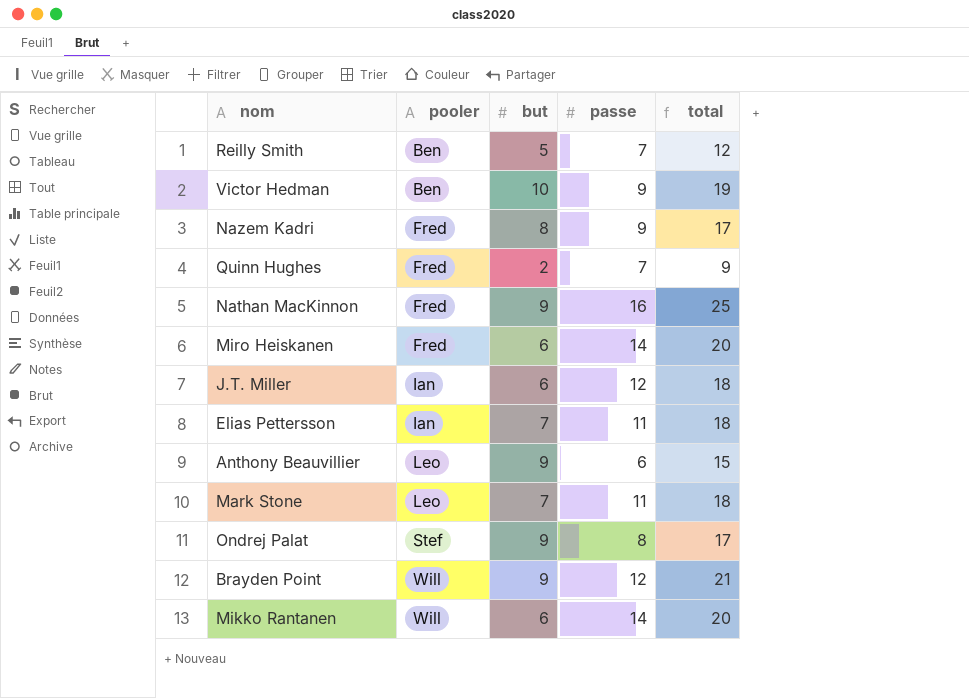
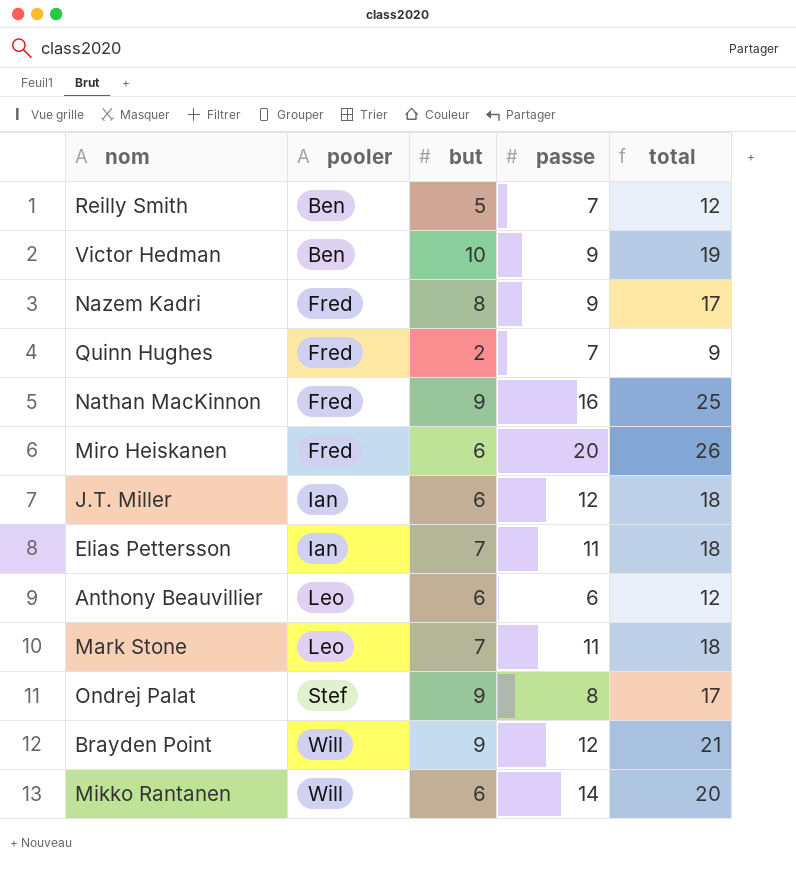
Miro Heiskanen | passe: 14 -> 20
Miro Heiskanen | total: 20 -> 26
Anthony Beauvillier | but: 9 -> 6
Anthony Beauvillier | total: 15 -> 12

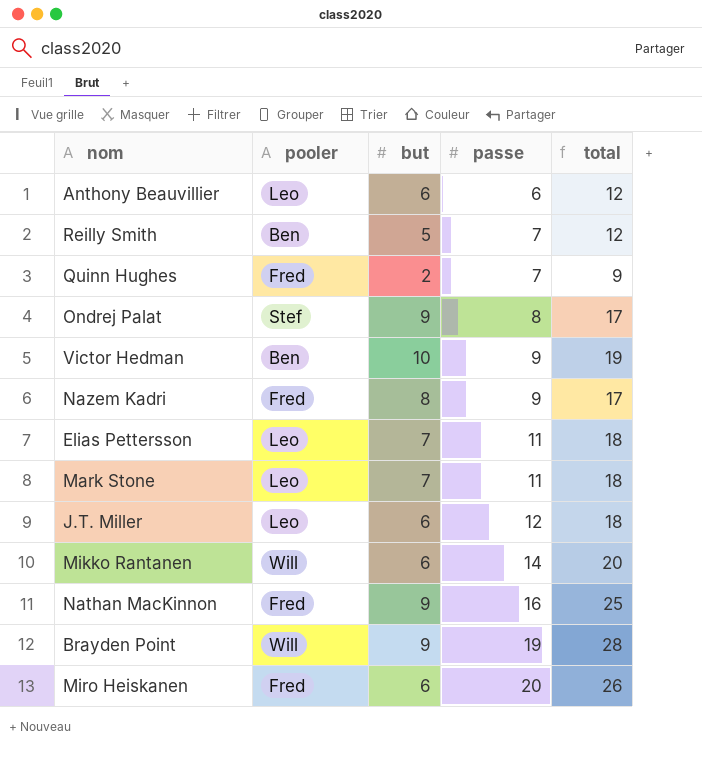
row order: pooler ascending -> passe ascending
Elias Pettersson | pooler: Ian -> Leo
J.T. Miller | pooler: Ian -> Leo
Brayden Point | passe: 12 -> 19
Brayden Point | total: 21 -> 28

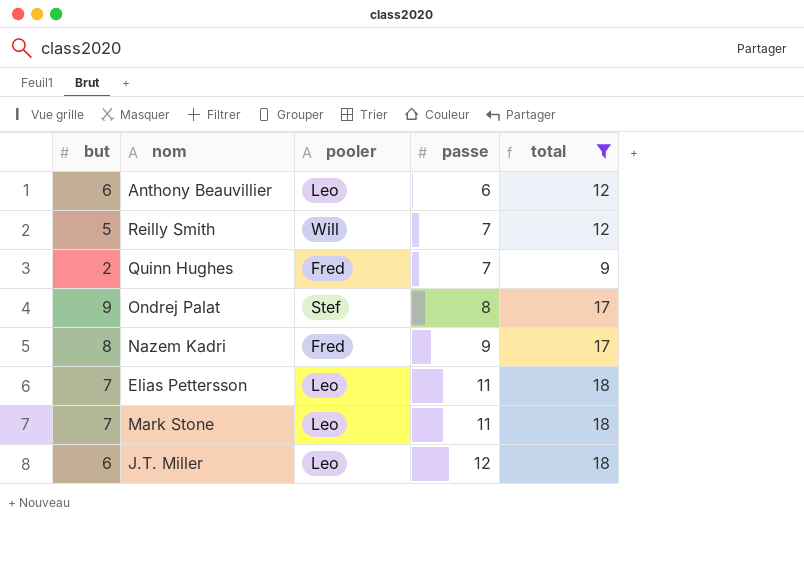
filter: none -> total <= 18
column but | position: 3 -> 1
Reilly Smith | pooler: Ben -> Will

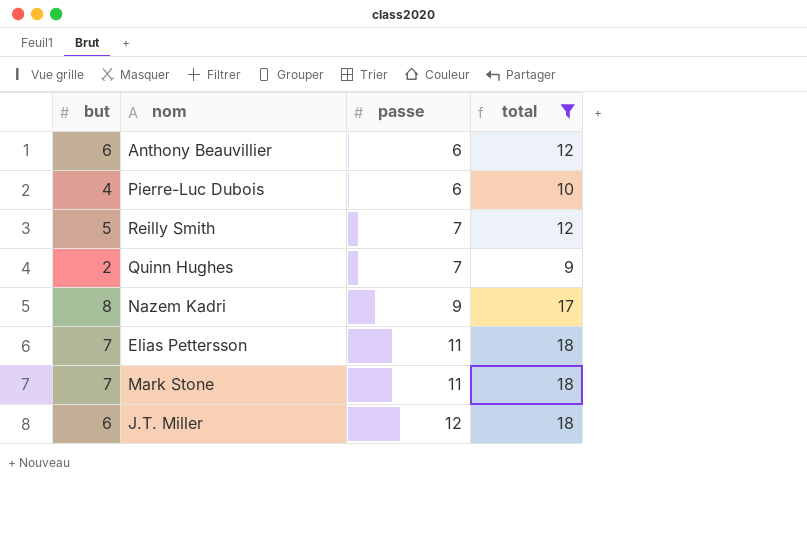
column pooler | position: 3 -> none
row Ondrej Palat: 9 | Stef | 8 | 17 -> none
row Pierre-Luc Dubois: none -> 4 | 6 | 10

